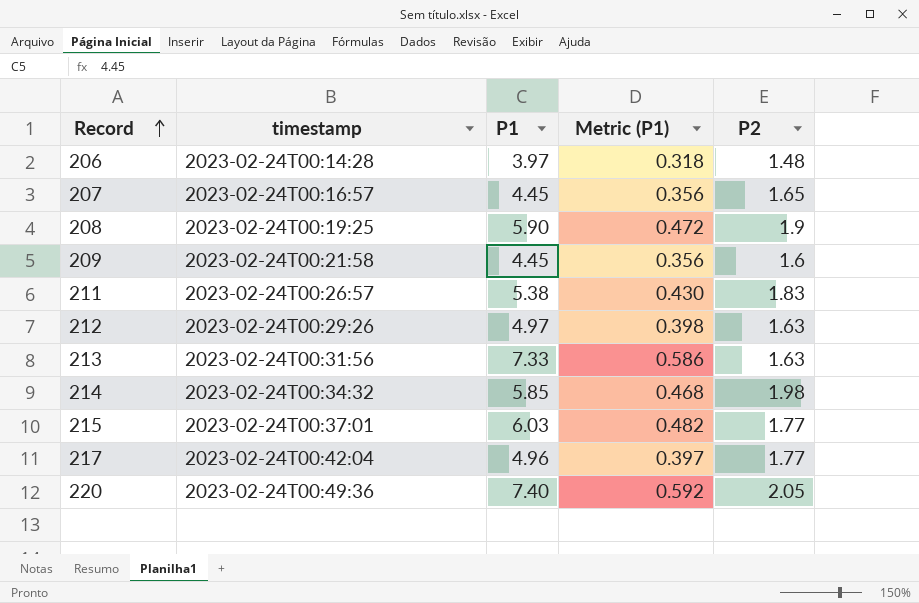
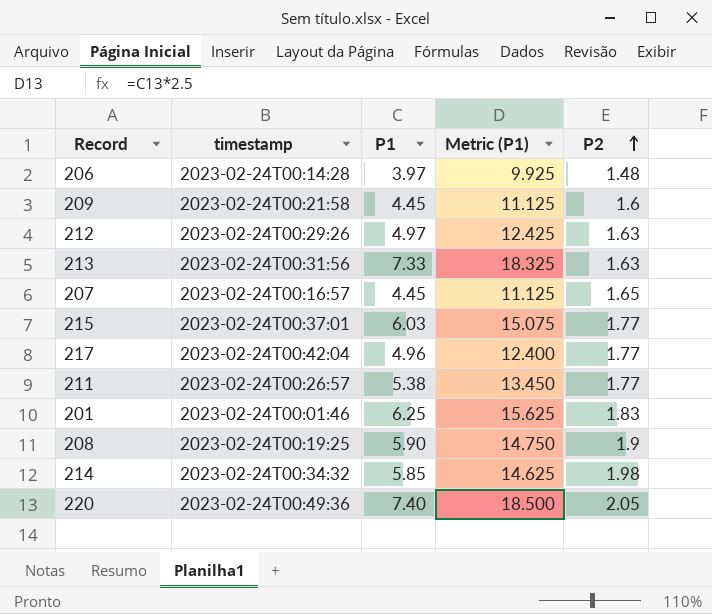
row order: Record ascending -> P2 ascending
column Metric (P1) | formula: [P1] * 0.08 -> [P1] * 2.5
211 | P2: 1.83 -> 1.77
row 201: none -> 2023-02-24T00:01:46 | 6.25 | 15.625 | 1.83

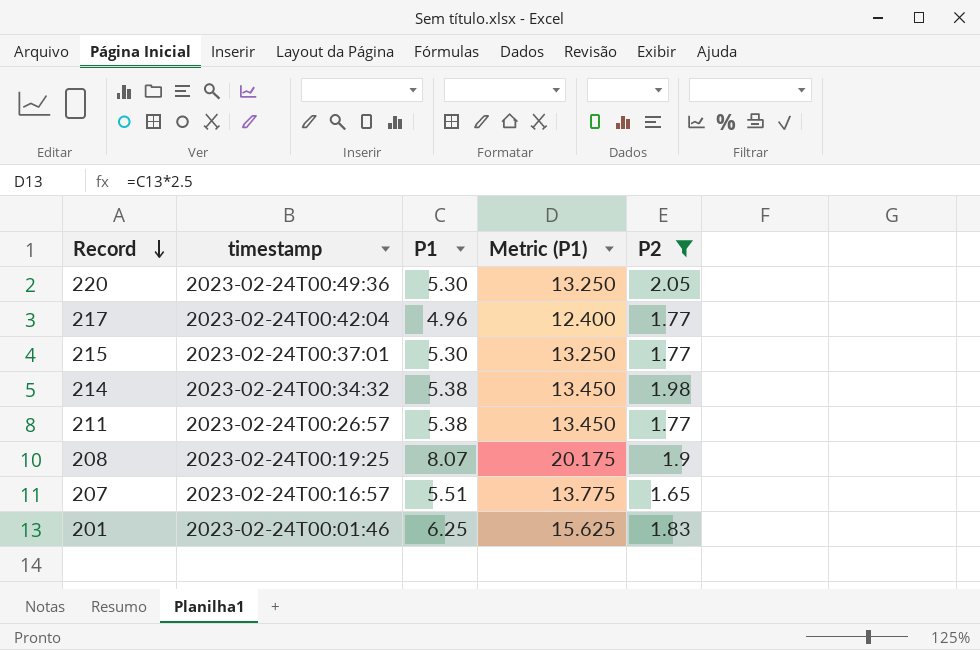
filter: none -> P2 >= 1.65
row order: P2 ascending -> Record descending
220 | P1: 7.40 -> 5.30
220 | Metric (P1): 18.500 -> 13.250
215 | P1: 6.03 -> 5.30
215 | Metric (P1): 15.075 -> 13.250
214 | P1: 5.85 -> 5.38
214 | Metric (P1): 14.625 -> 13.450
208 | P1: 5.90 -> 8.07
208 | Metric (P1): 14.750 -> 20.175
207 | P1: 4.45 -> 5.51
207 | Metric (P1): 11.125 -> 13.775

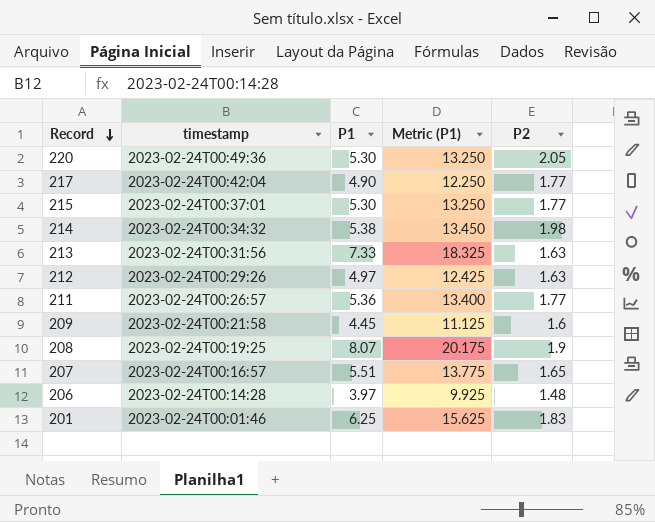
filter: P2 >= 1.65 -> none
217 | P1: 4.96 -> 4.90
217 | Metric (P1): 12.400 -> 12.250
211 | P1: 5.38 -> 5.36
211 | Metric (P1): 13.450 -> 13.400

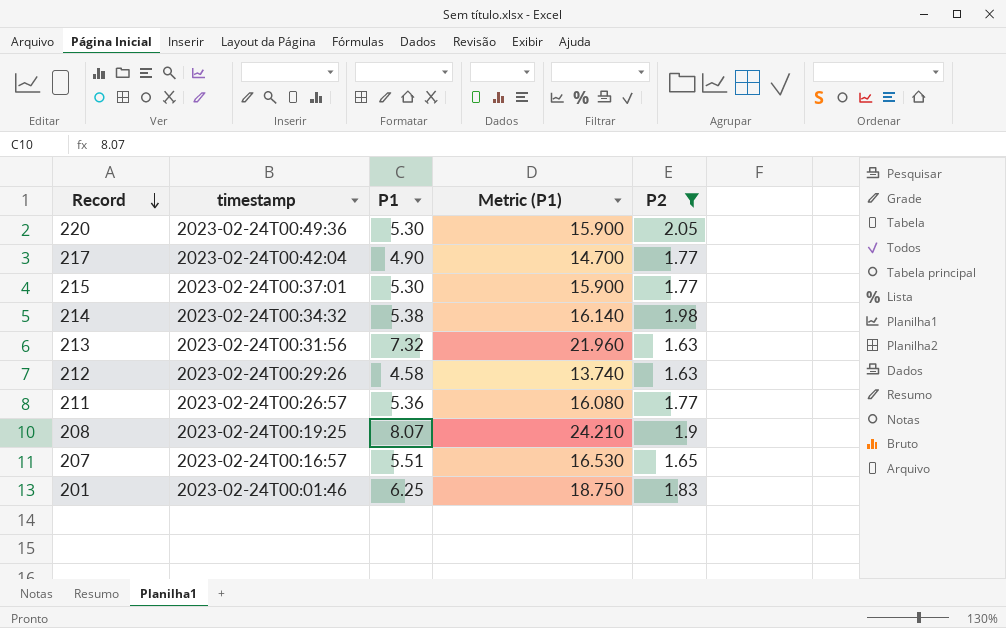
filter: none -> P2 >= 1.63
column Metric (P1) | formula: [P1] * 2.5 -> [P1] * 3
213 | P1: 7.33 -> 7.32
212 | P1: 4.97 -> 4.58

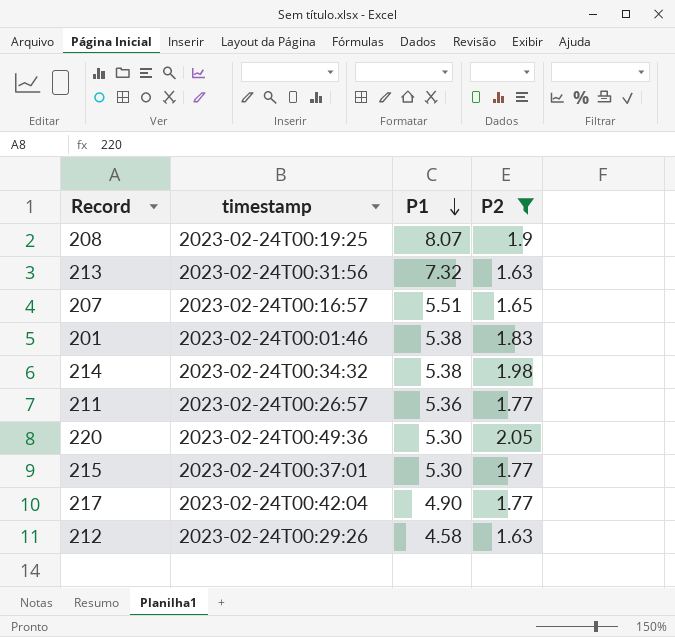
row order: Record descending -> P1 descending
column Metric (P1) | formula: [P1] * 3 -> none
201 | P1: 6.25 -> 5.38

